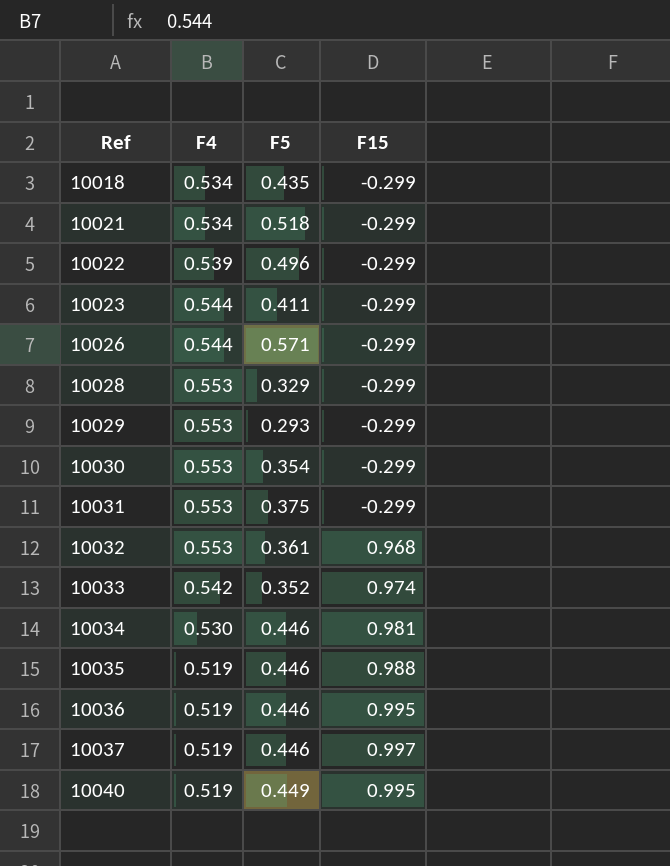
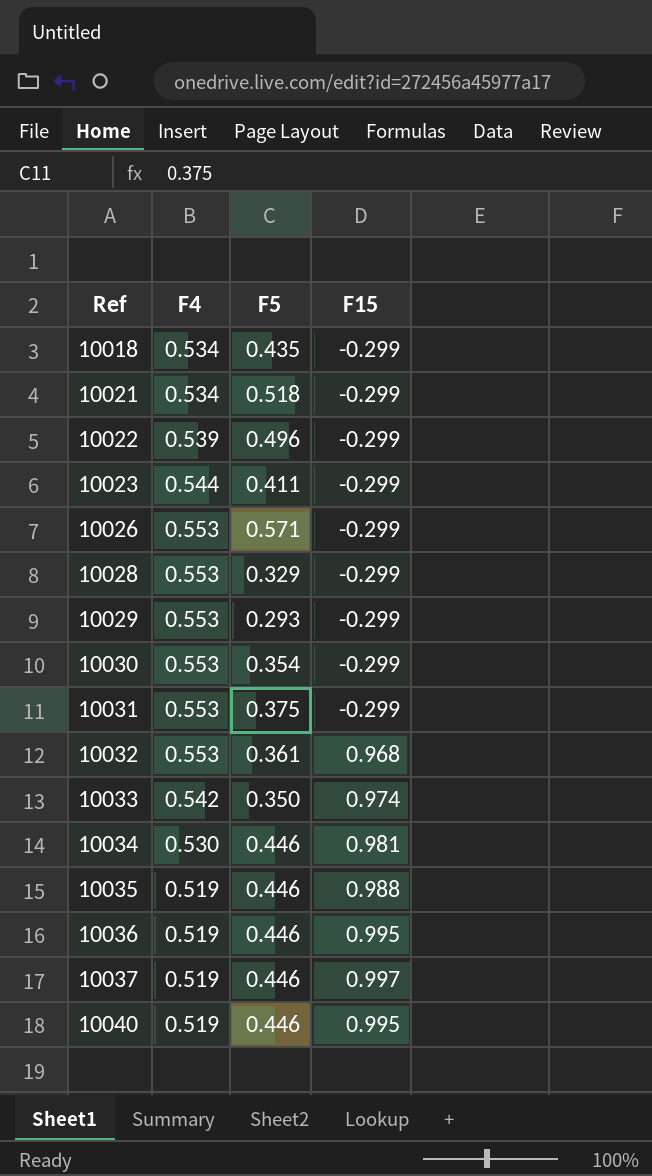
10026 | F4: 0.544 -> 0.553
10033 | F5: 0.352 -> 0.350
10040 | F5: 0.449 -> 0.446

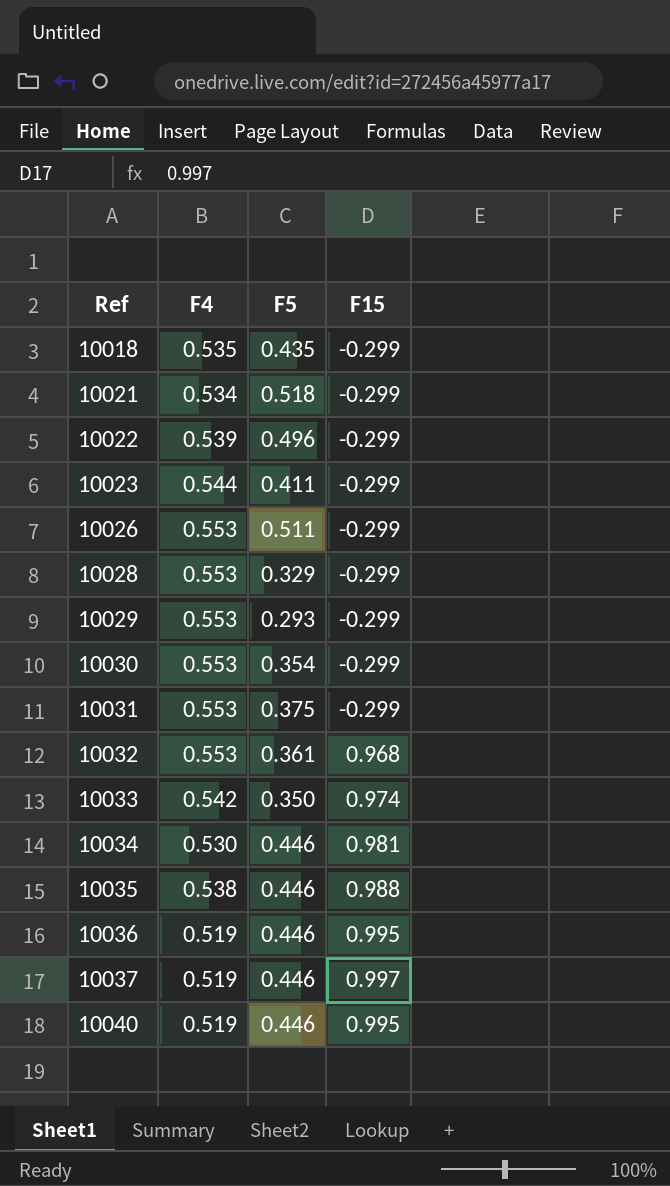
10018 | F4: 0.534 -> 0.535
10026 | F5: 0.571 -> 0.511
10035 | F4: 0.519 -> 0.538

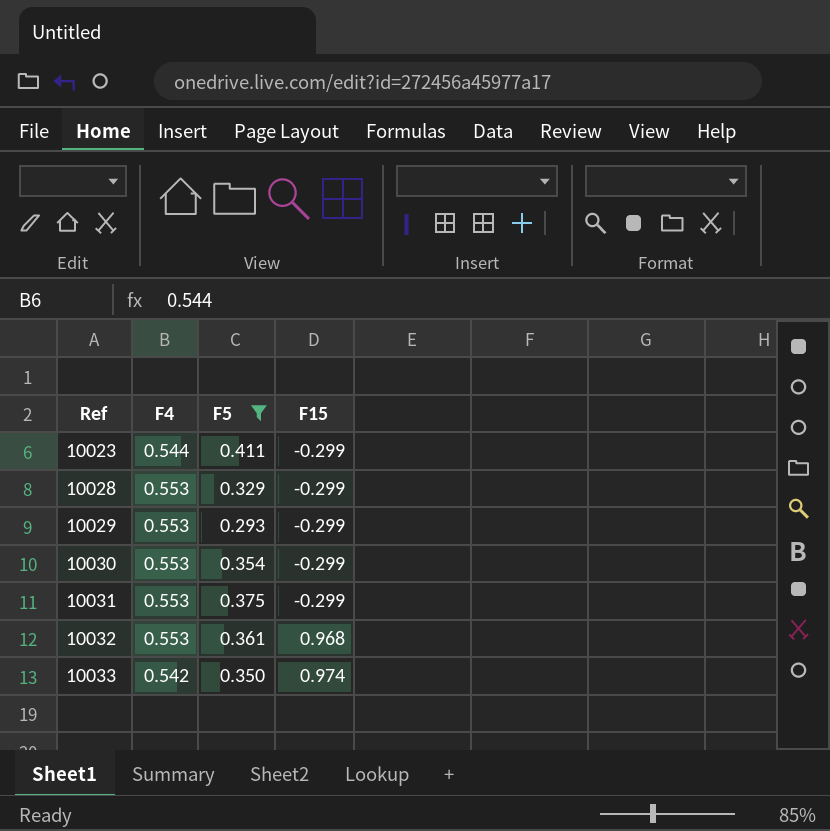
filter: none -> F5 <= 0.411

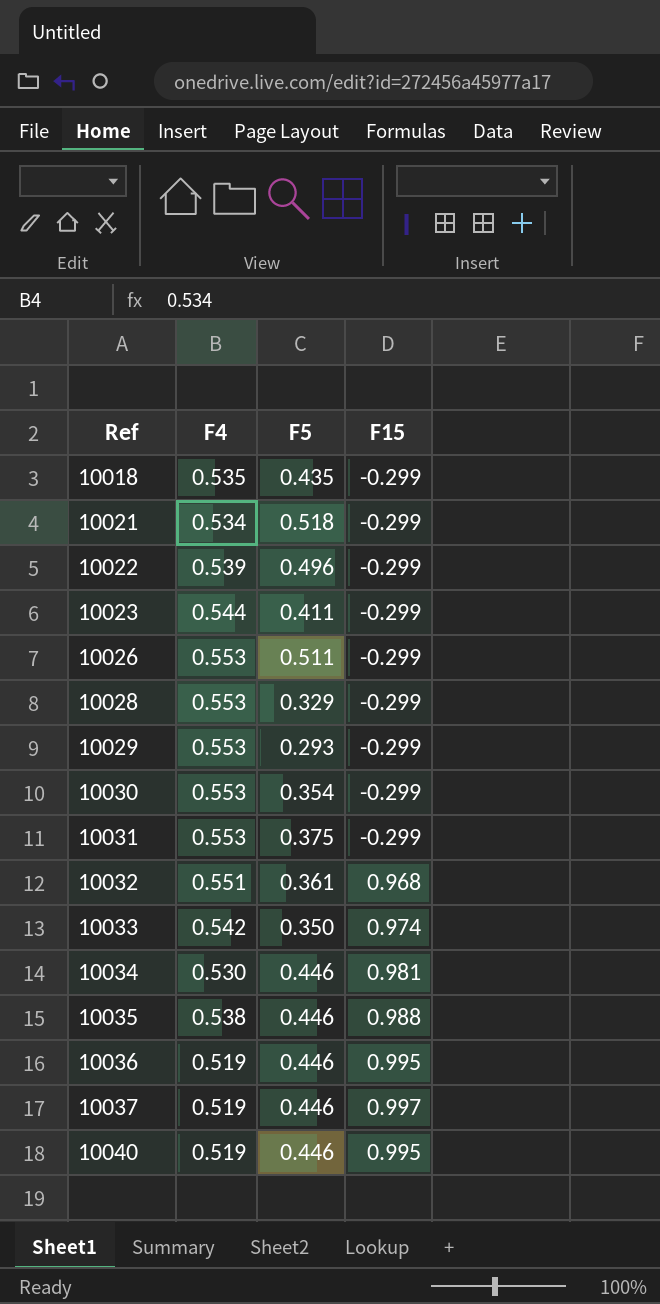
filter: F5 <= 0.411 -> none
10032 | F4: 0.553 -> 0.551

